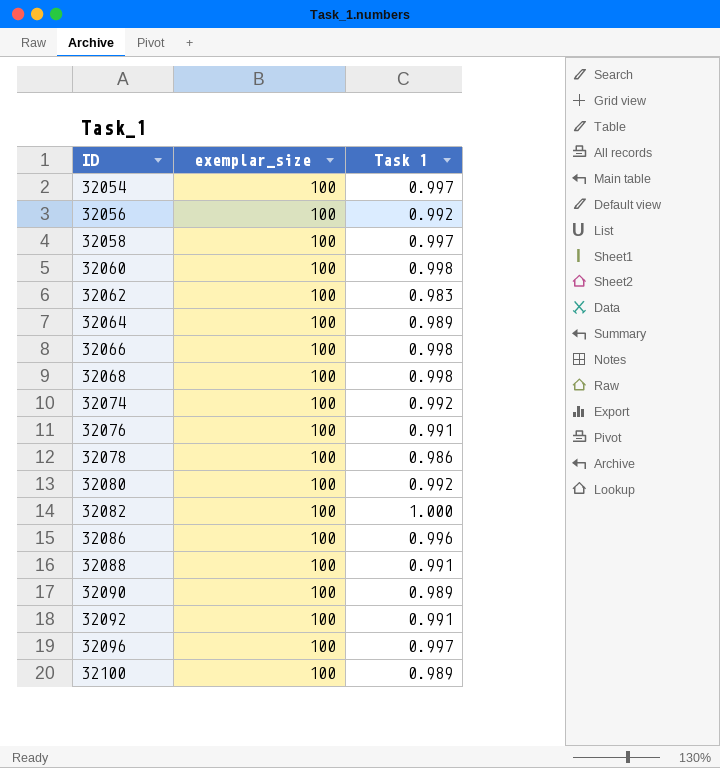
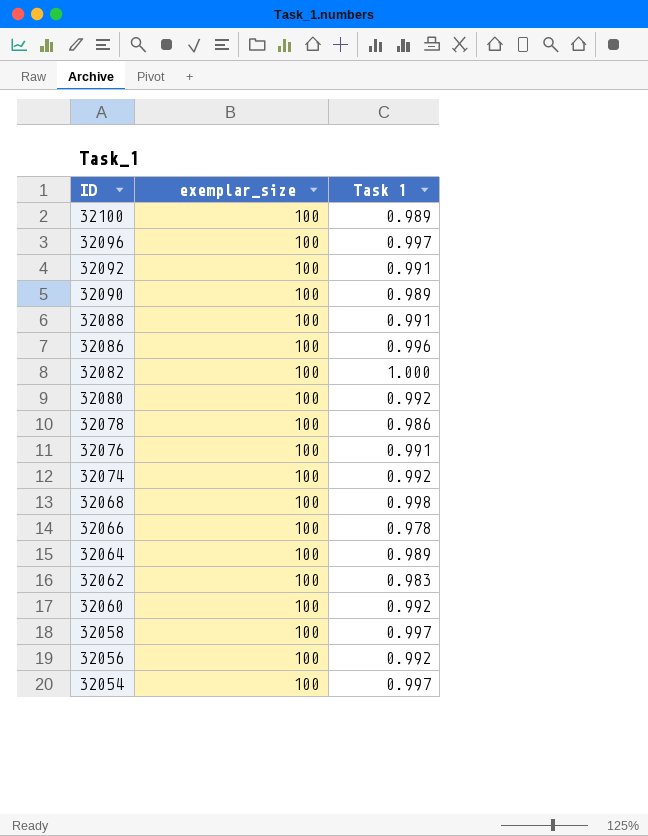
row order: ID ascending -> ID descending
32066 | Task 1: 0.998 -> 0.978
32060 | Task 1: 0.998 -> 0.992

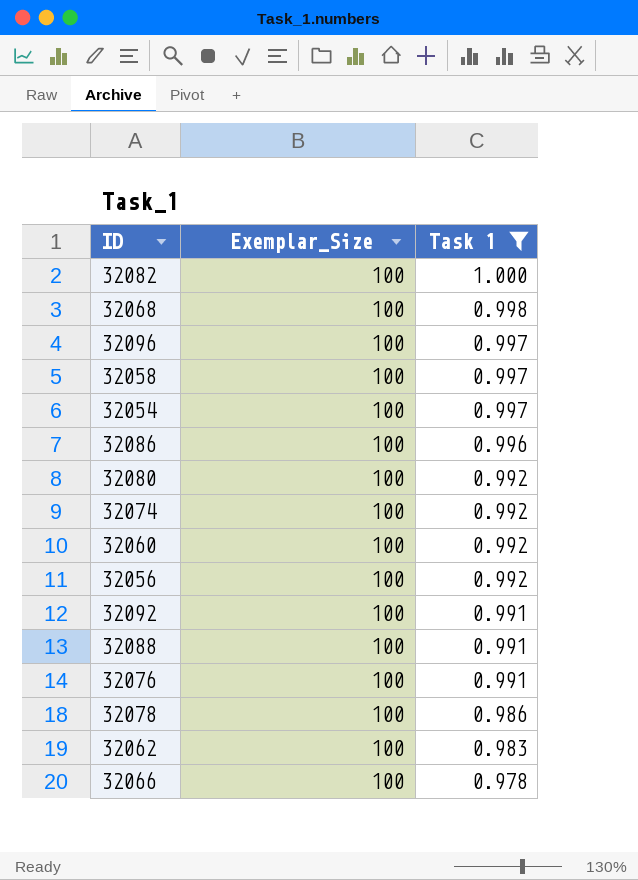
filter: none -> Task 1 != 0.989
row order: ID descending -> Task 1 descending
column name: exemplar_size -> Exemplar_Size

